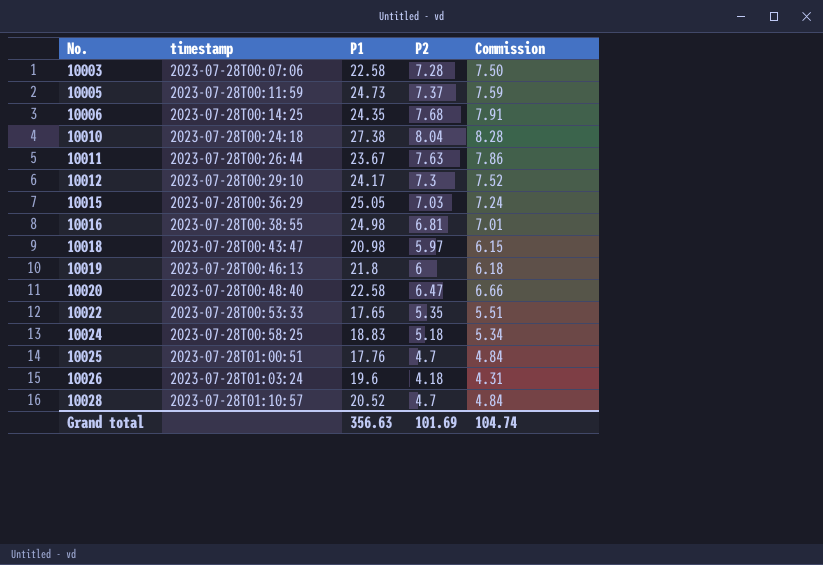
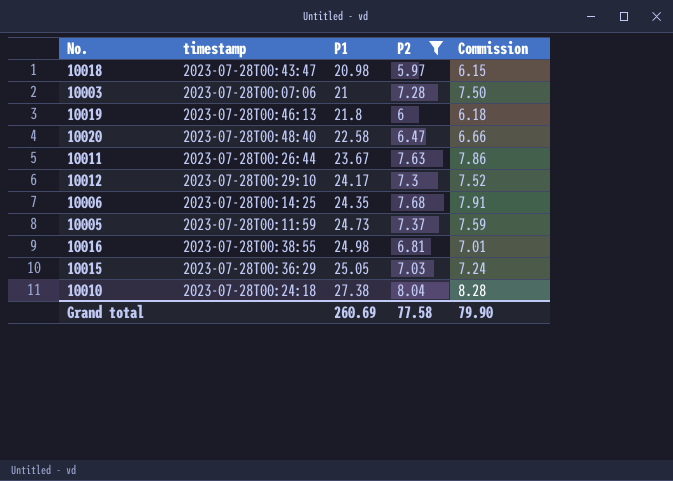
filter: none -> P2 >= 5.97
row order: No. ascending -> P1 ascending
10003 | P1: 22.58 -> 21
Grand total | P1: 356.63 -> 260.69
Grand total | P2: 101.69 -> 77.58
Grand total | Commission: 104.74 -> 79.90

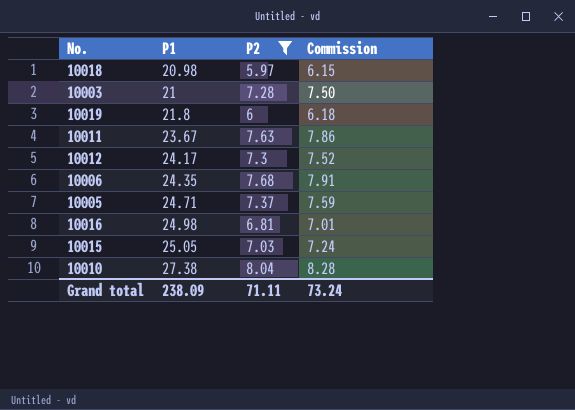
column timestamp | position: 2 -> none
row 10020: 2023-07-28T00:48:40 | 22.58 | 6.47 | 6.66 -> none
10005 | P1: 24.73 -> 24.71
Grand total | P1: 260.69 -> 238.09
Grand total | P2: 77.58 -> 71.11
Grand total | Commission: 79.90 -> 73.24

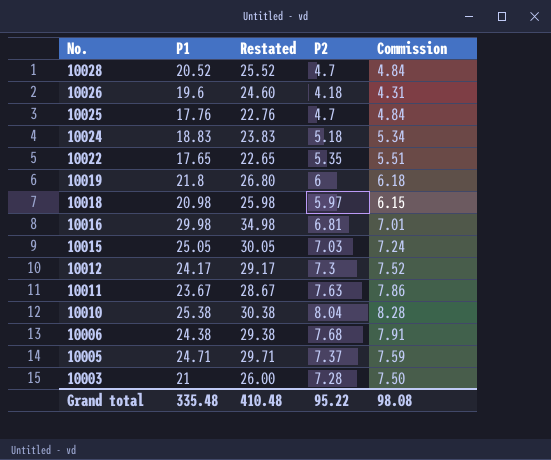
filter: P2 >= 5.97 -> none
row order: P1 ascending -> No. descending
column Restated | formula: none -> [P1] + 5
10016 | P1: 24.98 -> 29.98
10010 | P1: 27.38 -> 25.38
10006 | P1: 24.35 -> 24.38
Grand total | P1: 238.09 -> 335.48
Grand total | P2: 71.11 -> 95.22
Grand total | Commission: 73.24 -> 98.08

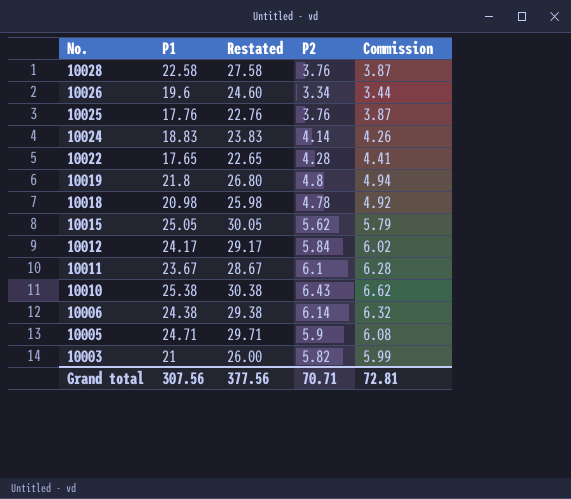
row 10016: 29.98 | 34.98 | 6.81 | 7.01 -> none
10028 | P1: 20.52 -> 22.58
10028 | Restated: 25.52 -> 27.58
10028 | P2: 4.7 -> 3.76
10028 | Commission: 4.84 -> 3.87
10026 | P2: 4.18 -> 3.34
10026 | Commission: 4.31 -> 3.44
10025 | P2: 4.7 -> 3.76
10025 | Commission: 4.84 -> 3.87
10024 | P2: 5.18 -> 4.14
10024 | Commission: 5.34 -> 4.26
10022 | P2: 5.35 -> 4.28
10022 | Commission: 5.51 -> 4.41
10019 | P2: 6 -> 4.8
10019 | Commission: 6.18 -> 4.94
10018 | P2: 5.97 -> 4.78
10018 | Commission: 6.15 -> 4.92
10015 | P2: 7.03 -> 5.62
10015 | Commission: 7.24 -> 5.79
10012 | P2: 7.3 -> 5.84
10012 | Commission: 7.52 -> 6.02
10011 | P2: 7.63 -> 6.1
10011 | Commission: 7.86 -> 6.28
10010 | P2: 8.04 -> 6.43
10010 | Commission: 8.28 -> 6.62
10006 | P2: 7.68 -> 6.14
10006 | Commission: 7.91 -> 6.32
10005 | P2: 7.37 -> 5.9
10005 | Commission: 7.59 -> 6.08
10003 | P2: 7.28 -> 5.82
10003 | Commission: 7.50 -> 5.99
Grand total | P1: 335.48 -> 307.56
Grand total | Restated: 410.48 -> 377.56
Grand total | P2: 95.22 -> 70.71
Grand total | Commission: 98.08 -> 72.81

